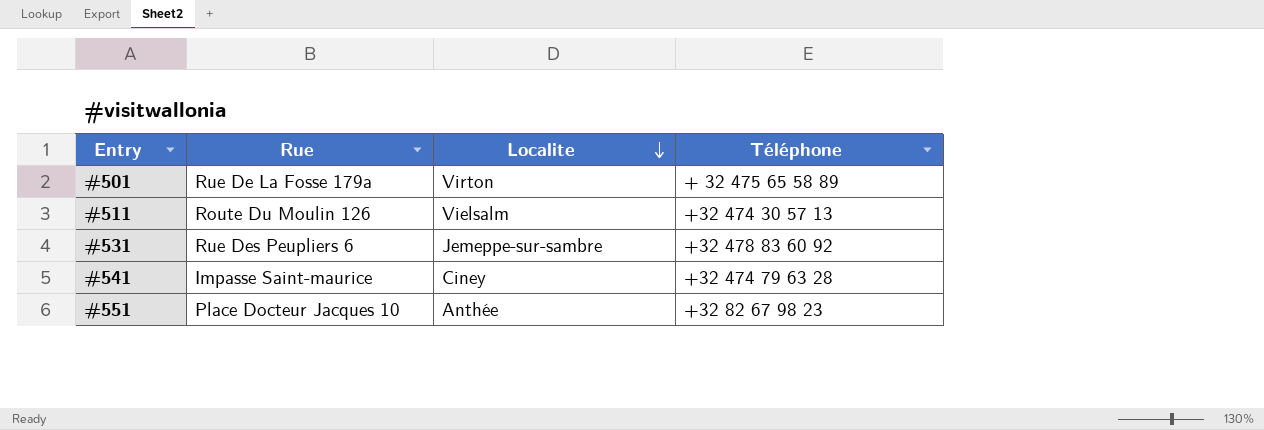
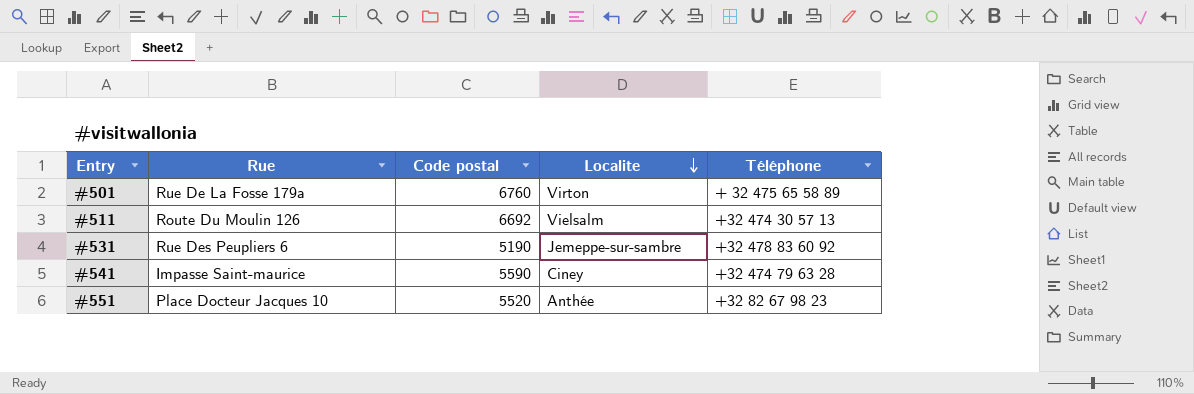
column Code postal | position: none -> 3

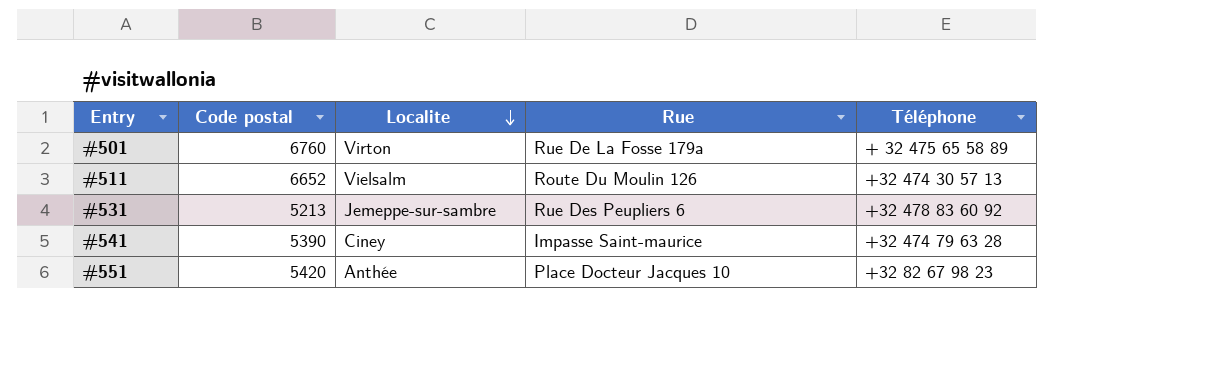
column Rue | position: 2 -> 4
#511 | Code postal: 6692 -> 6652
#531 | Code postal: 5190 -> 5213
#541 | Code postal: 5590 -> 5390
#551 | Code postal: 5520 -> 5420

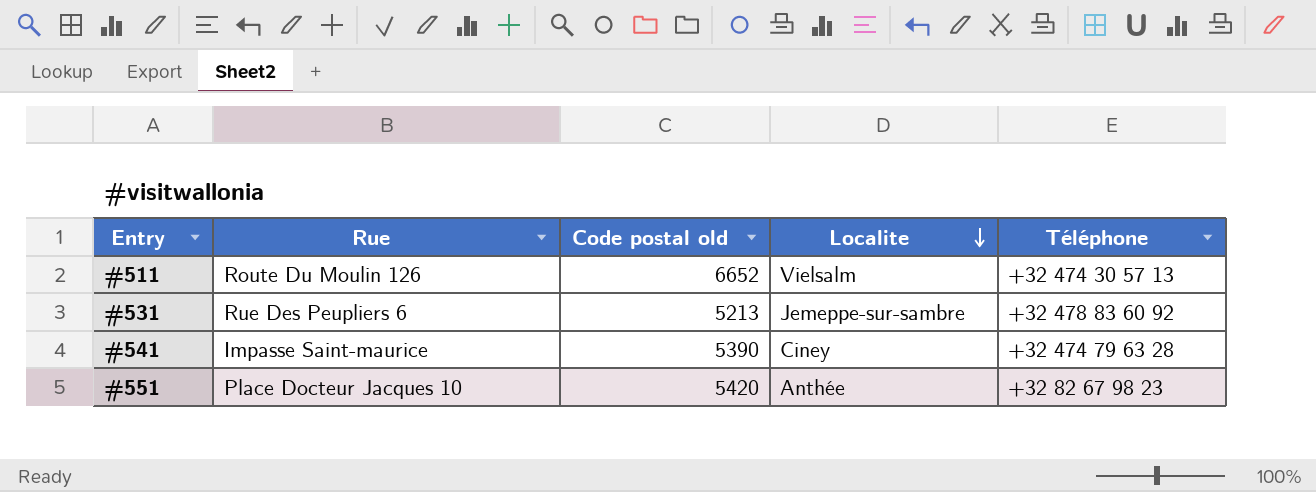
column Rue | position: 4 -> 2
column name: Code postal -> Code postal old
row #501: 6760 | Virton | Rue De La Fosse 179a | + 32 475 65 58 89 -> none

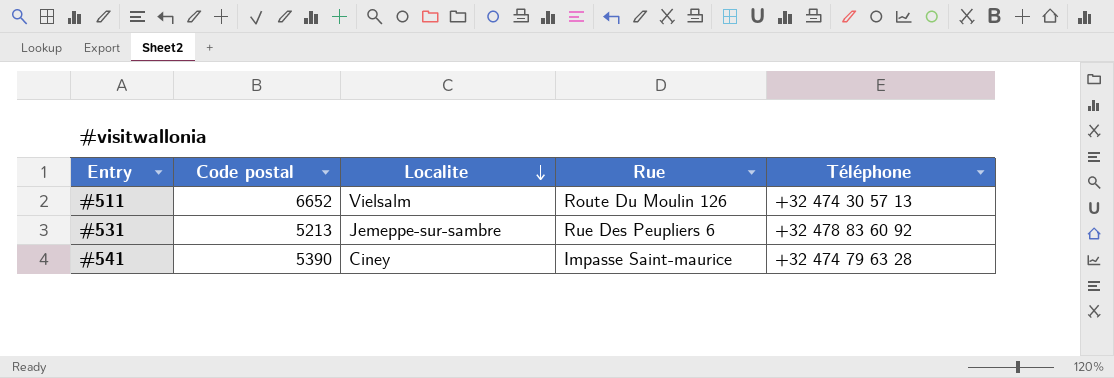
column name: Code postal old -> Code postal
column Rue | position: 2 -> 4
row #551: Place Docteur Jacques 10 | 5420 | Anthée | +32 82 67 98 23 -> none

